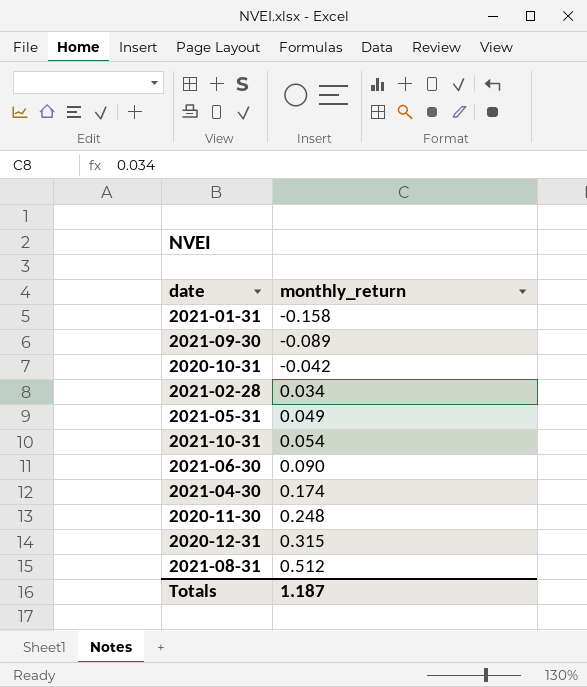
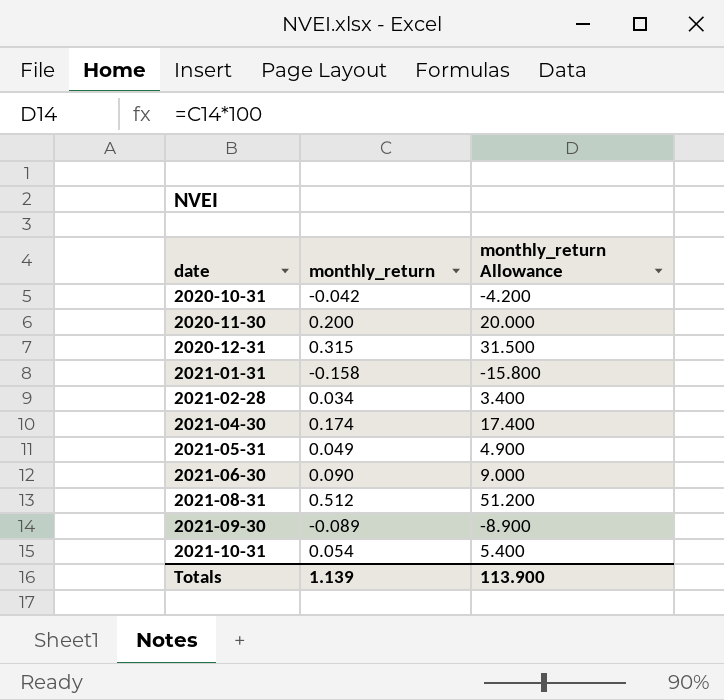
row order: monthly_return ascending -> date ascending
column monthly_return Allowance | formula: none -> [monthly_return] * 100
2020-11-30 | monthly_return: 0.248 -> 0.200
Totals | monthly_return: 1.187 -> 1.139

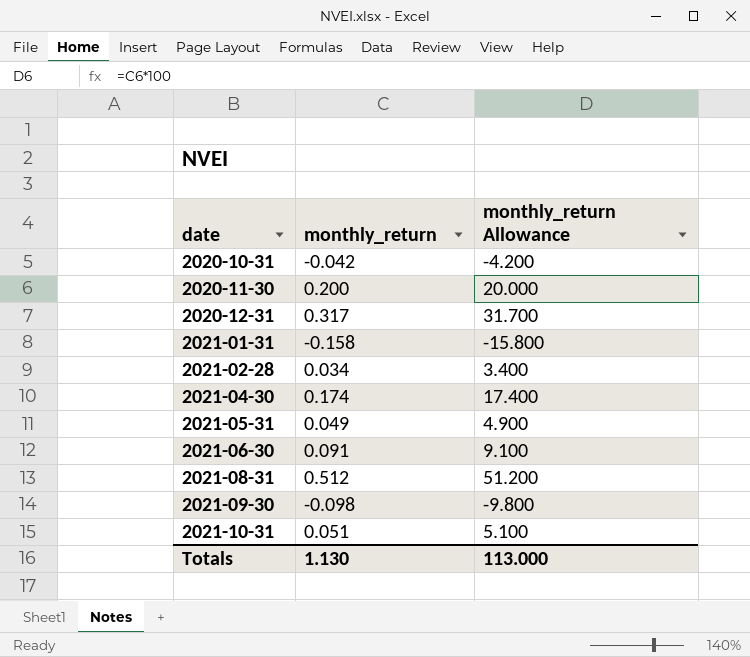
2020-12-31 | monthly_return: 0.315 -> 0.317
2020-12-31 | monthly_return Allowance: 31.500 -> 31.700
2021-06-30 | monthly_return: 0.090 -> 0.091
2021-06-30 | monthly_return Allowance: 9.000 -> 9.100
2021-09-30 | monthly_return: -0.089 -> -0.098
2021-09-30 | monthly_return Allowance: -8.900 -> -9.800
2021-10-31 | monthly_return: 0.054 -> 0.051
2021-10-31 | monthly_return Allowance: 5.400 -> 5.100
Totals | monthly_return: 1.139 -> 1.130
Totals | monthly_return Allowance: 113.900 -> 113.000

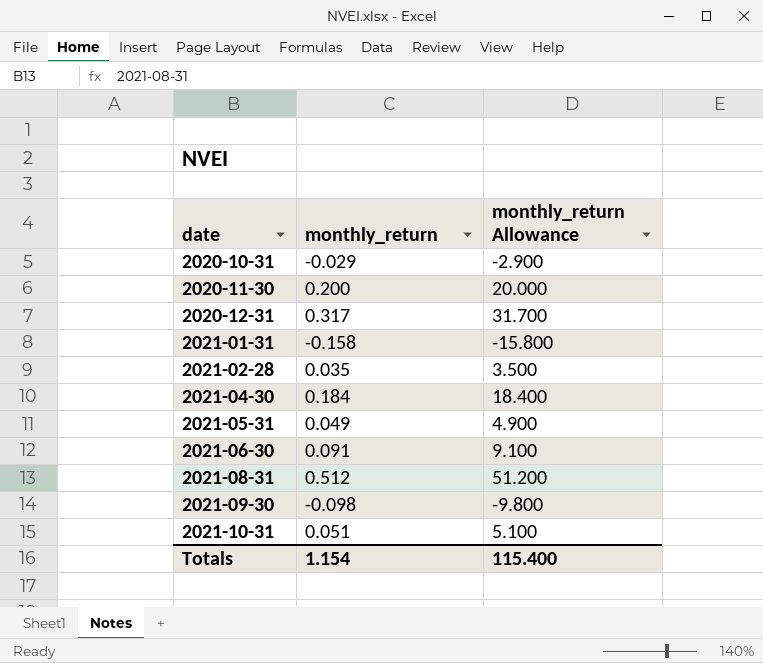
2020-10-31 | monthly_return: -0.042 -> -0.029
2020-10-31 | monthly_return Allowance: -4.200 -> -2.900
2021-02-28 | monthly_return: 0.034 -> 0.035
2021-02-28 | monthly_return Allowance: 3.400 -> 3.500
2021-04-30 | monthly_return: 0.174 -> 0.184
2021-04-30 | monthly_return Allowance: 17.400 -> 18.400
Totals | monthly_return: 1.130 -> 1.154
Totals | monthly_return Allowance: 113.000 -> 115.400

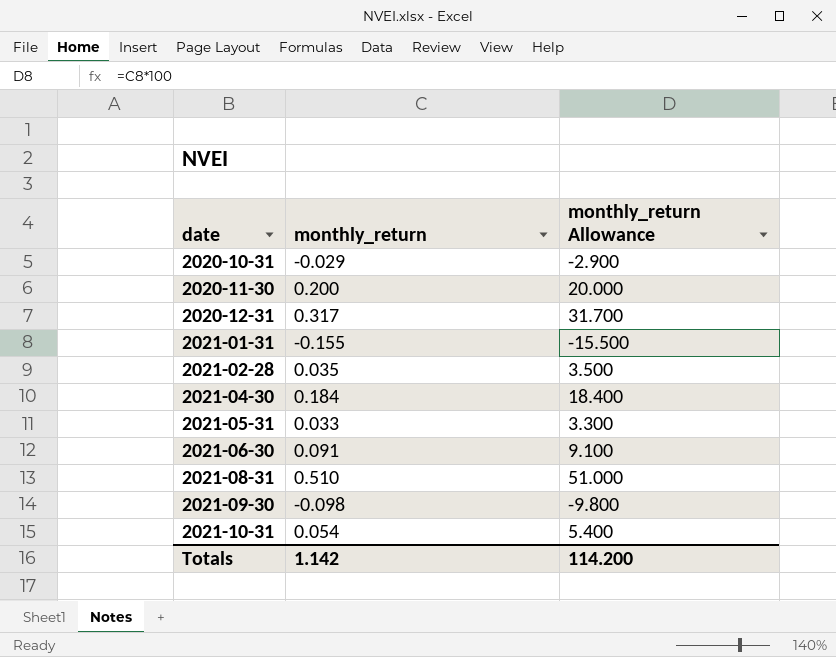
2021-01-31 | monthly_return: -0.158 -> -0.155
2021-01-31 | monthly_return Allowance: -15.800 -> -15.500
2021-05-31 | monthly_return: 0.049 -> 0.033
2021-05-31 | monthly_return Allowance: 4.900 -> 3.300
2021-08-31 | monthly_return: 0.512 -> 0.510
2021-08-31 | monthly_return Allowance: 51.200 -> 51.000
2021-10-31 | monthly_return: 0.051 -> 0.054
2021-10-31 | monthly_return Allowance: 5.100 -> 5.400
Totals | monthly_return: 1.154 -> 1.142
Totals | monthly_return Allowance: 115.400 -> 114.200

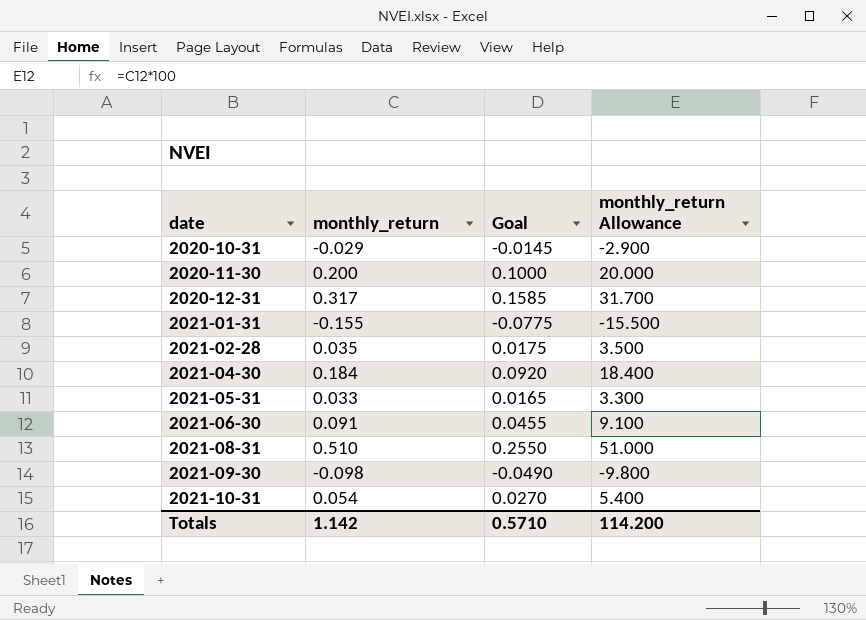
column Goal | formula: none -> [monthly_return] * 0.5

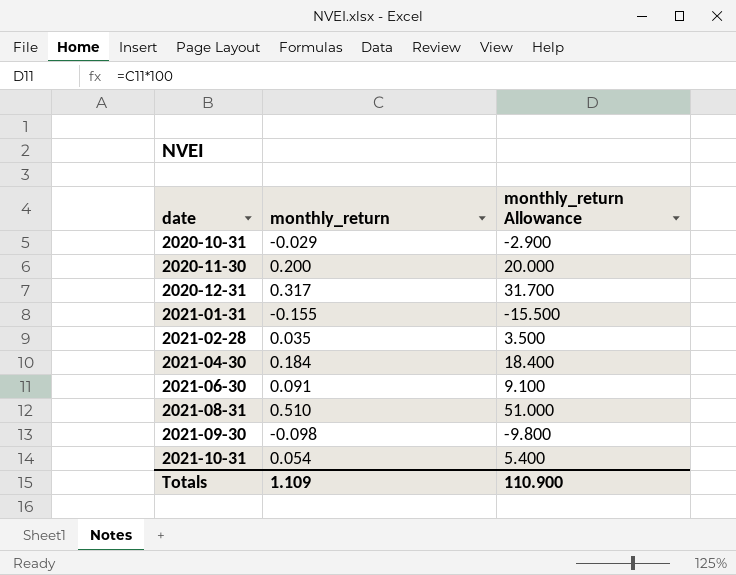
column Goal | formula: [monthly_return] * 0.5 -> none
row 2021-05-31: 0.033 | 0.0165 | 3.300 -> none
Totals | monthly_return: 1.142 -> 1.109
Totals | monthly_return Allowance: 114.200 -> 110.900

